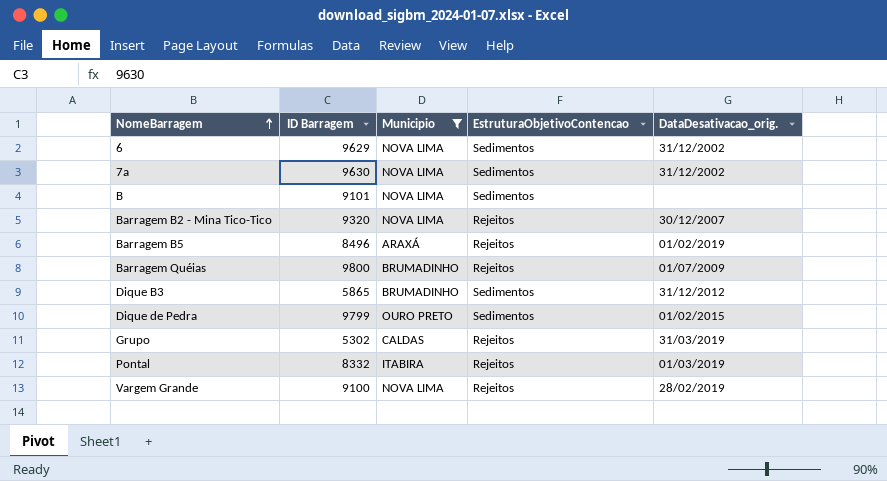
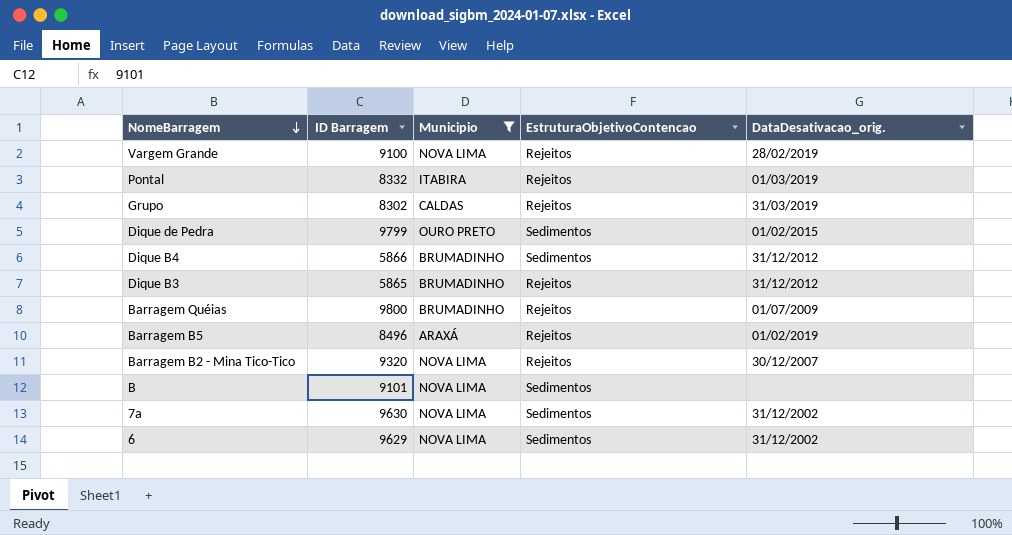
row order: NomeBarragem ascending -> NomeBarragem descending
Grupo | ID Barragem: 5302 -> 8302
row Dique B4: none -> 5866 | BRUMADINHO | Sedimentos | 31/12/2012
Dique B3 | EstruturaObjetivoContencao: Sedimentos -> Rejeitos

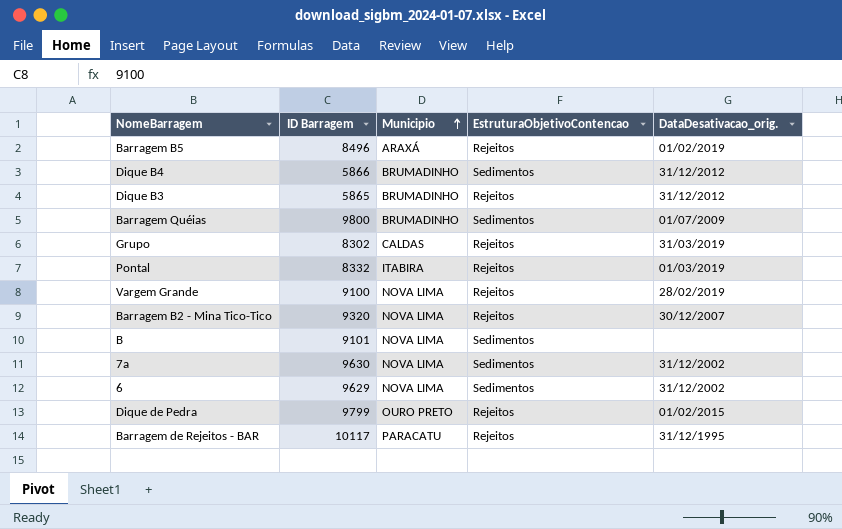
filter: Municipio != PARACATU -> none
row order: NomeBarragem descending -> Municipio ascending
Barragem Quéias | EstruturaObjetivoContencao: Rejeitos -> Sedimentos
Dique de Pedra | EstruturaObjetivoContencao: Sedimentos -> Rejeitos

